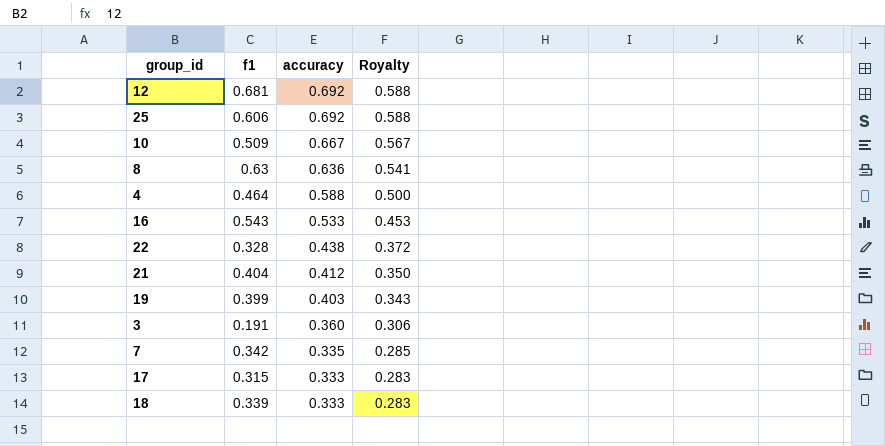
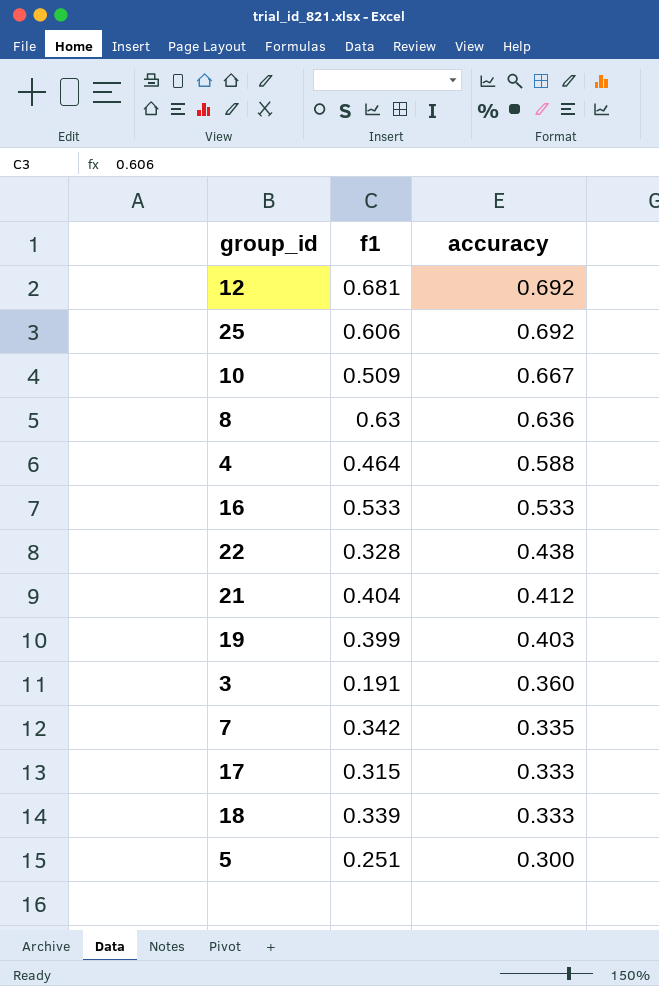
column Royalty | formula: [accuracy] * 0.85 -> none
16 | f1: 0.543 -> 0.533
row 5: none -> 0.251 | 0.300

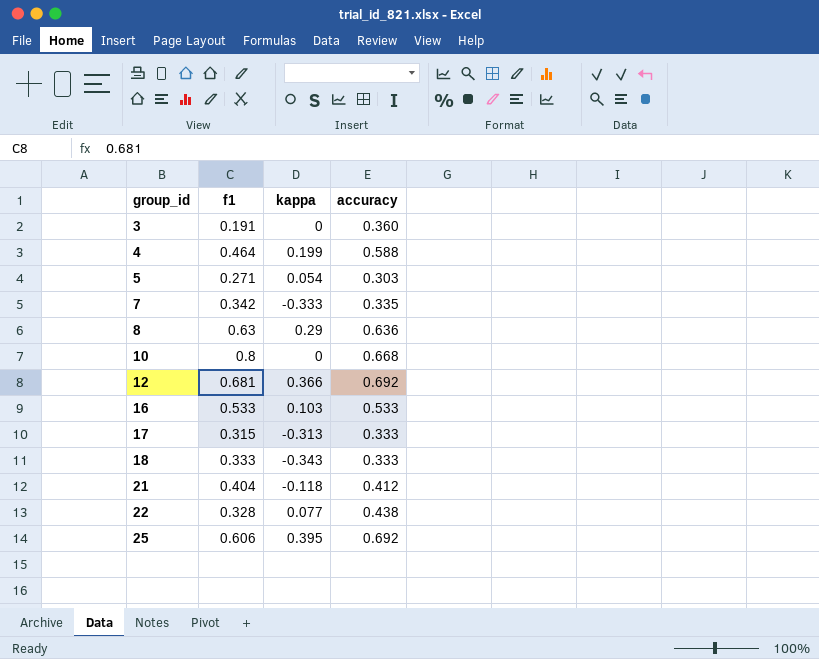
row order: accuracy descending -> group_id ascending
column kappa | position: none -> 3
row 19: 0.399 | 0.403 -> none
5 | f1: 0.251 -> 0.271
5 | accuracy: 0.300 -> 0.303
10 | f1: 0.509 -> 0.8
10 | accuracy: 0.667 -> 0.668
18 | f1: 0.339 -> 0.333

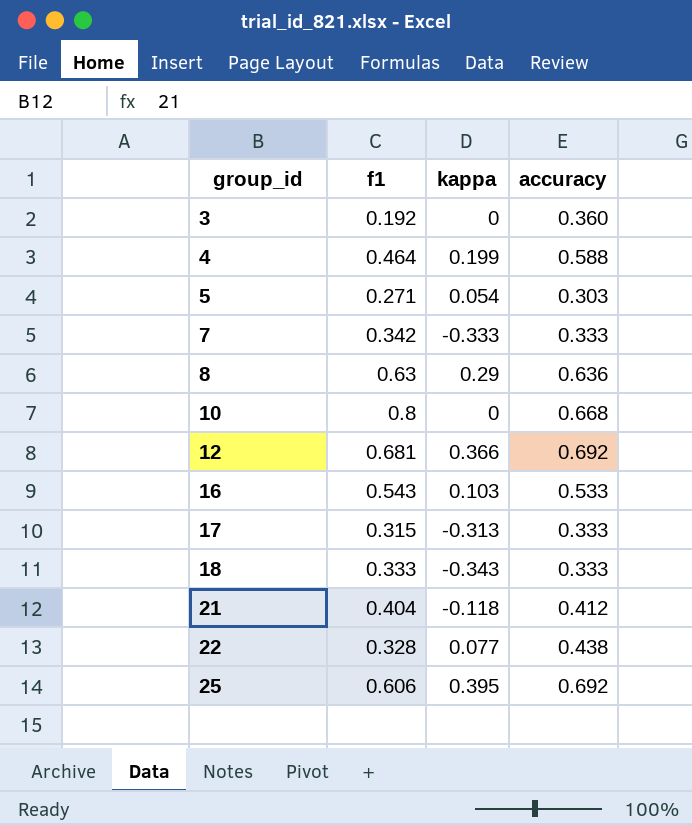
3 | f1: 0.191 -> 0.192
7 | accuracy: 0.335 -> 0.333
16 | f1: 0.533 -> 0.543

